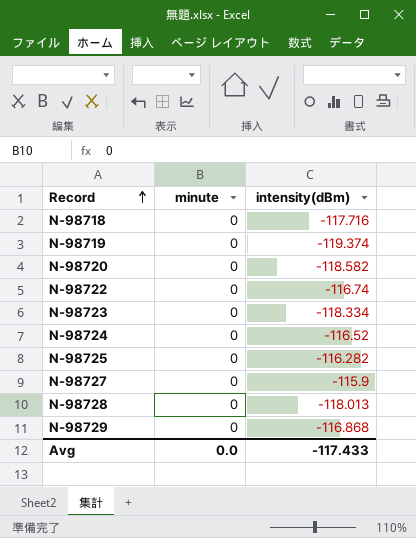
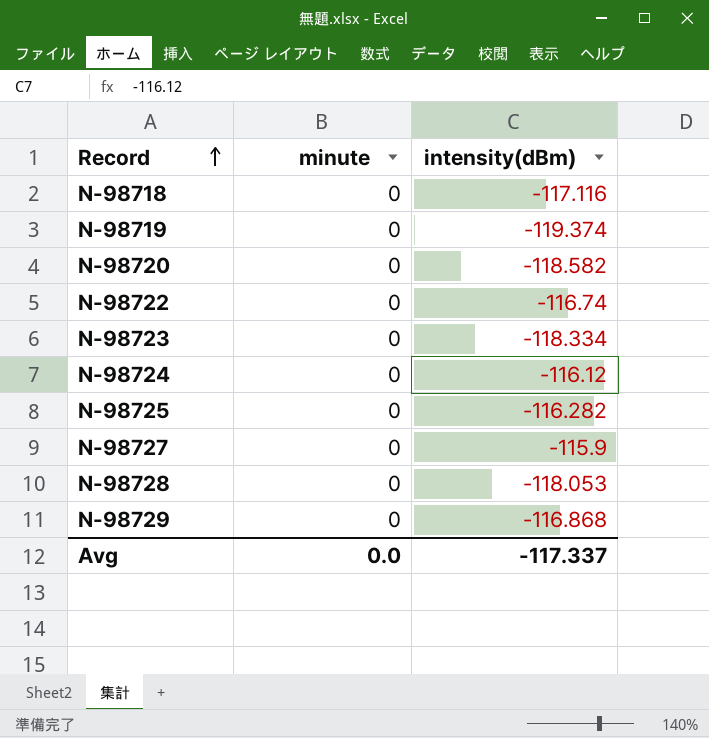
N-98718 | intensity(dBm): -117.716 -> -117.116
N-98724 | intensity(dBm): -116.52 -> -116.12
N-98728 | intensity(dBm): -118.013 -> -118.053
Avg | intensity(dBm): -117.433 -> -117.337

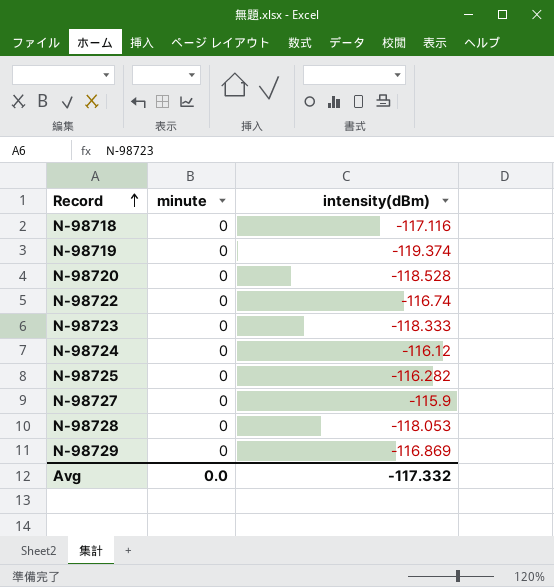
N-98720 | intensity(dBm): -118.582 -> -118.528
N-98723 | intensity(dBm): -118.334 -> -118.333
N-98729 | intensity(dBm): -116.868 -> -116.869
Avg | intensity(dBm): -117.337 -> -117.332

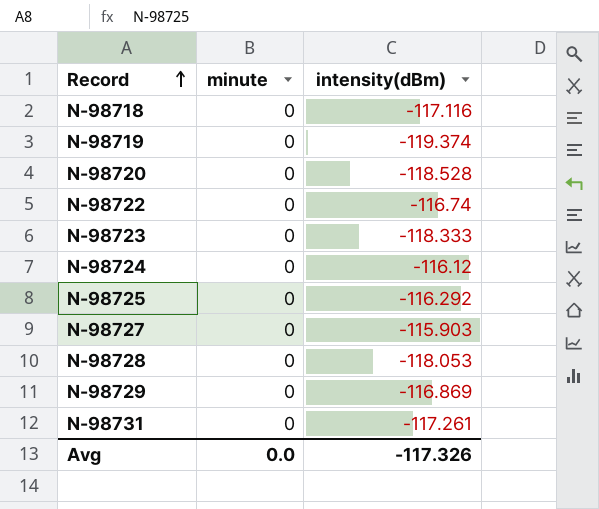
N-98725 | intensity(dBm): -116.282 -> -116.292
N-98727 | intensity(dBm): -115.9 -> -115.903
row N-98731: none -> 0 | -117.261
Avg | intensity(dBm): -117.332 -> -117.326

